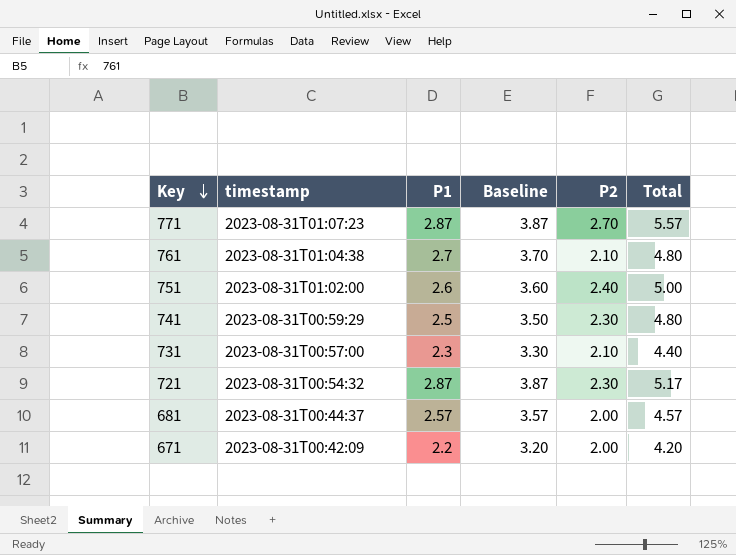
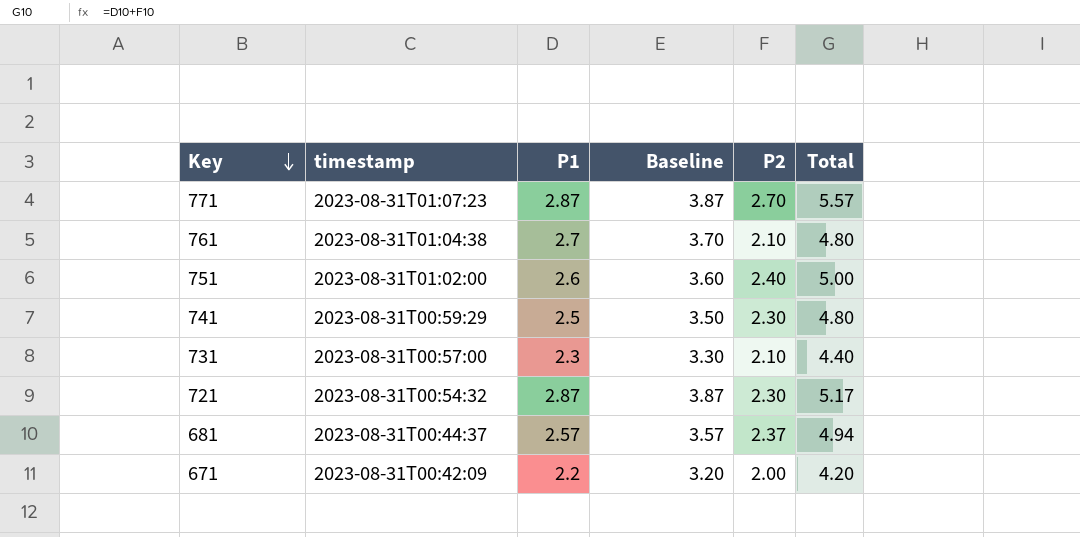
681 | P2: 2.00 -> 2.37
681 | Total: 4.57 -> 4.94

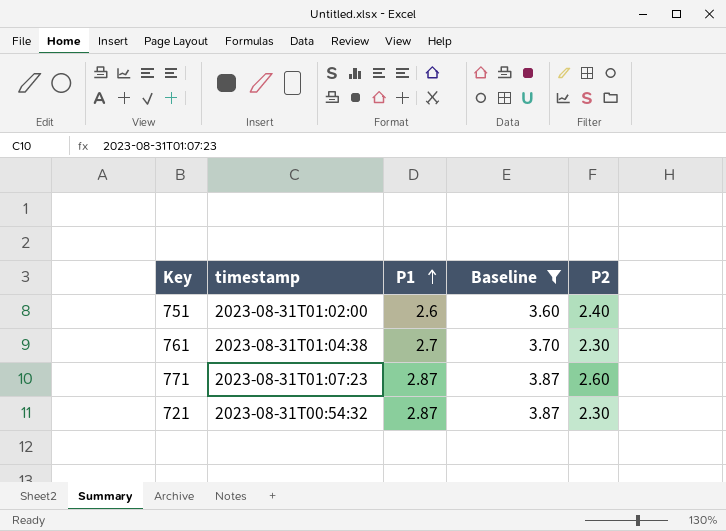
filter: none -> Baseline >= 3.60
row order: Key descending -> P1 ascending
column Total | formula: [P1] + [P2] -> none
761 | P2: 2.10 -> 2.30
771 | P2: 2.70 -> 2.60

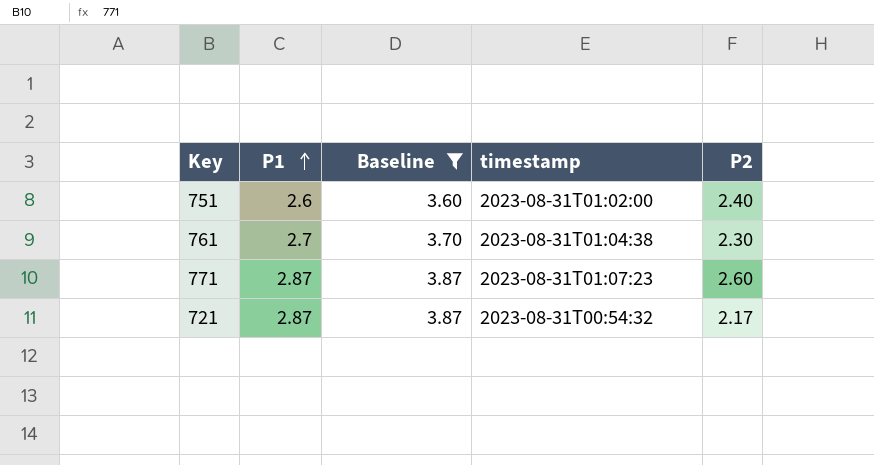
column timestamp | position: 2 -> 4
721 | P2: 2.30 -> 2.17

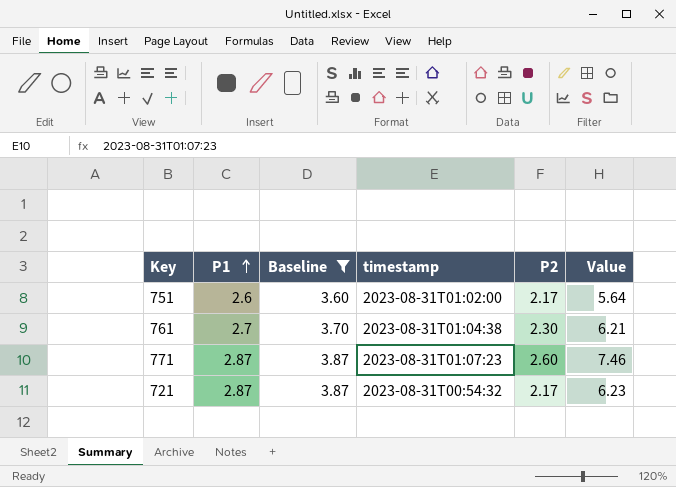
column Value | formula: none -> [P1] * [P2]
751 | P2: 2.40 -> 2.17

